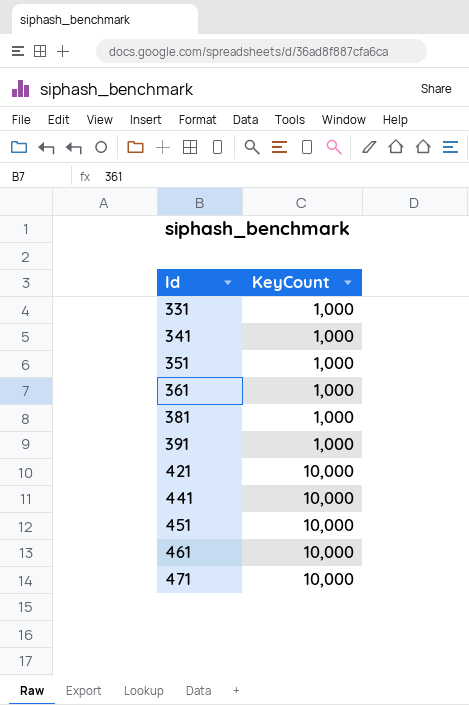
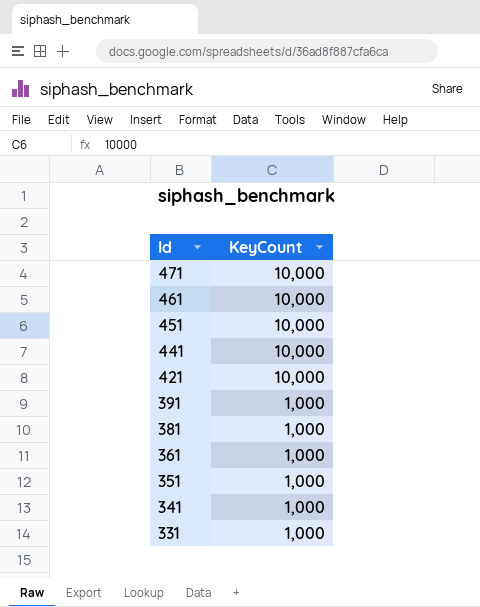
row order: Id ascending -> Id descending

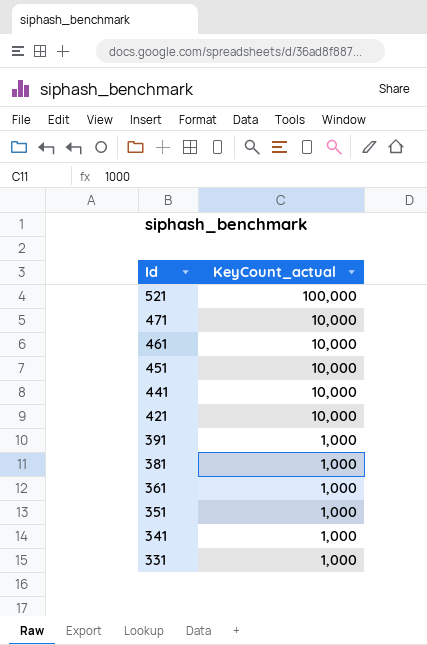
column name: KeyCount -> KeyCount_actual
row 521: none -> 100,000

